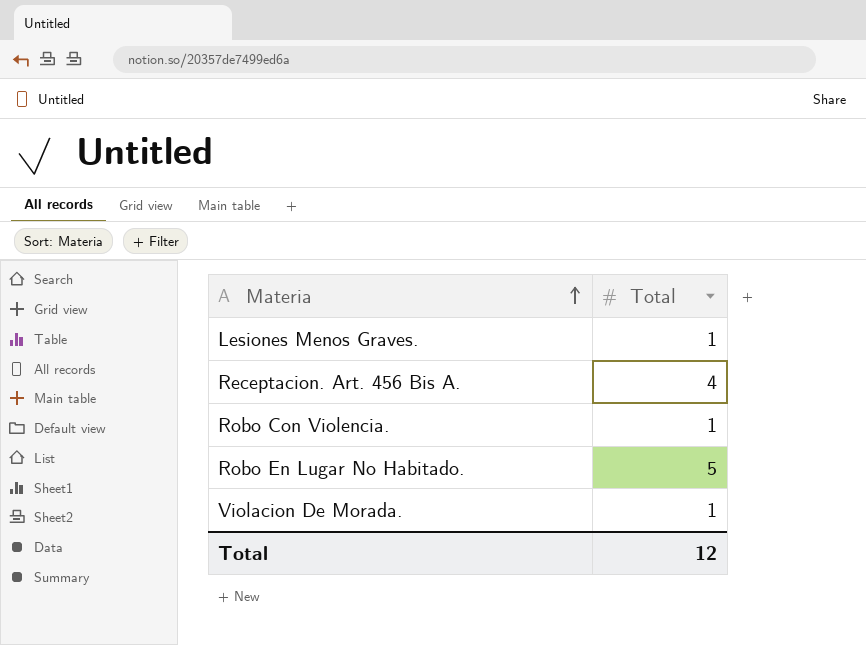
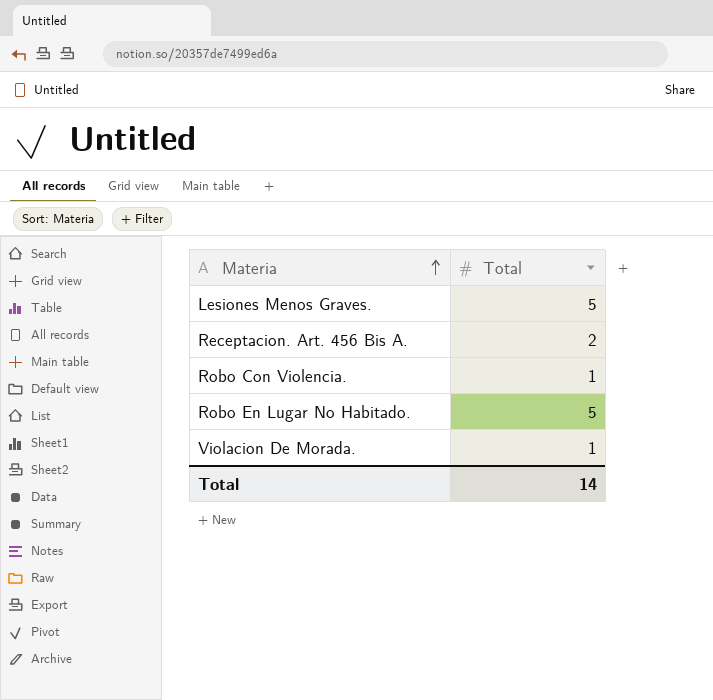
Lesiones Menos Graves. | Total: 1 -> 5
Receptacion. Art. 456 Bis A. | Total: 4 -> 2
Total | Total: 12 -> 14

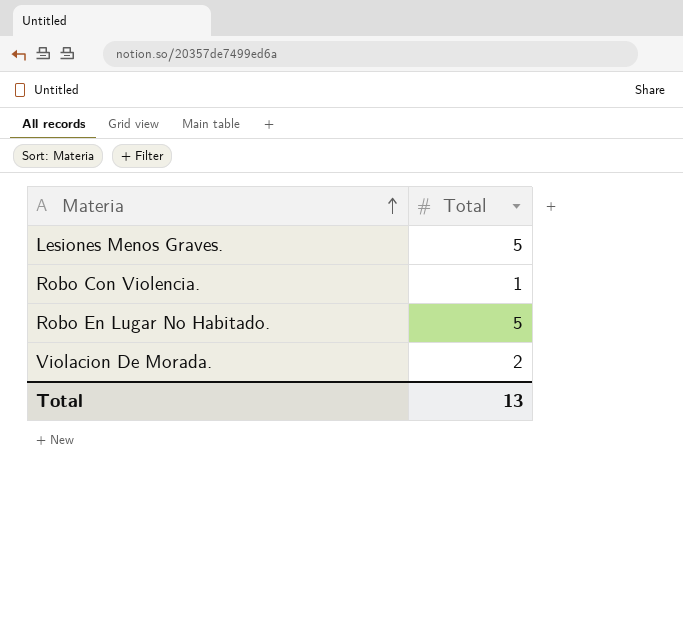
row Receptacion. Art. 456 Bis A.: 2 -> none
Violacion De Morada. | Total: 1 -> 2
Total | Total: 14 -> 13

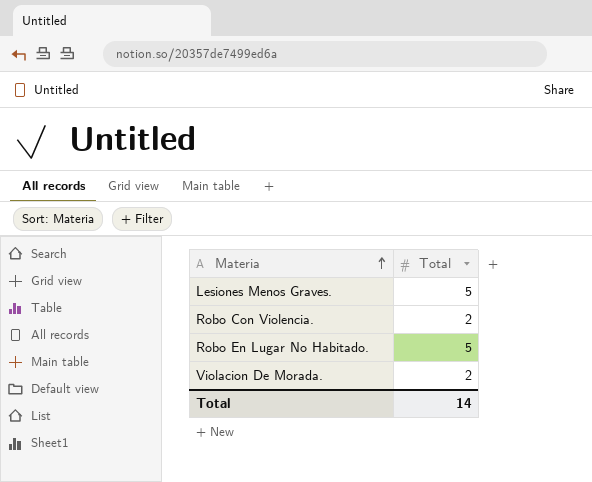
Robo Con Violencia. | Total: 1 -> 2
Total | Total: 13 -> 14

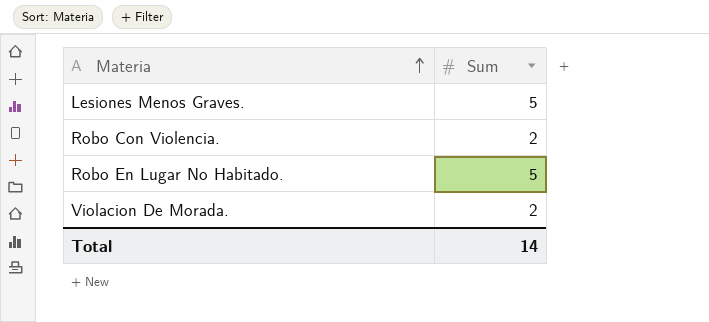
column name: Total -> Sum

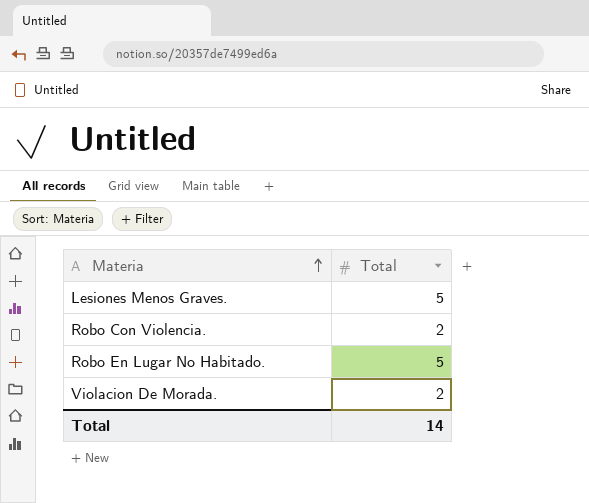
column name: Sum -> Total

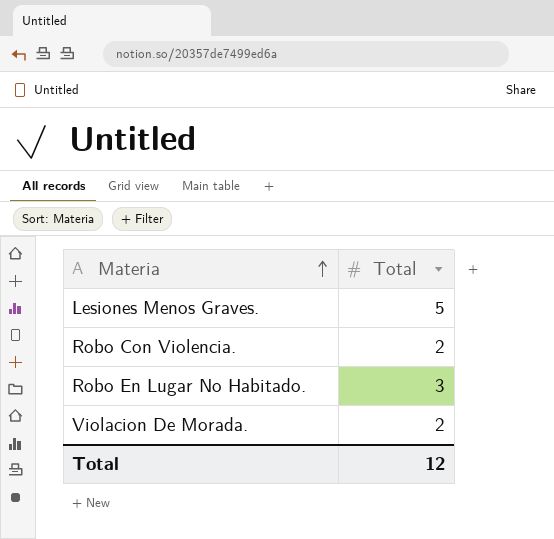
Robo En Lugar No Habitado. | Total: 5 -> 3
Total | Total: 14 -> 12

